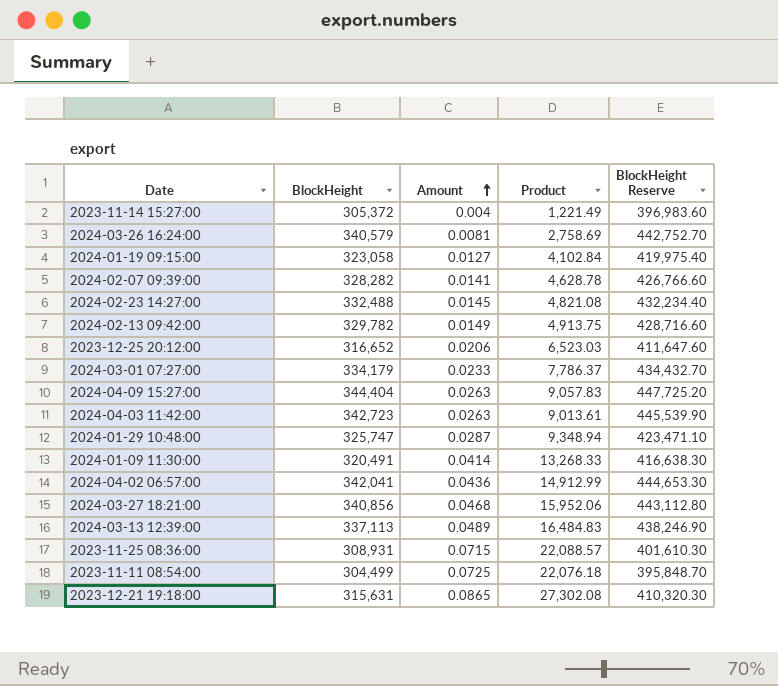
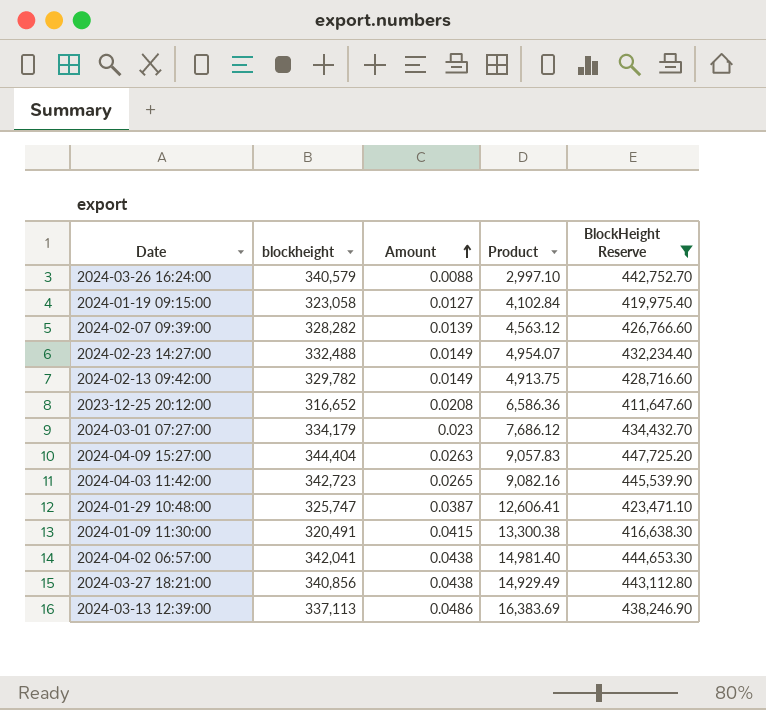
filter: none -> BlockHeight Reserve >= 411,647.60
column name: BlockHeight -> blockheight
2024-03-26 16:24:00 | Amount: 0.0081 -> 0.0088
2024-03-26 16:24:00 | Product: 2,758.69 -> 2,997.10
2024-02-07 09:39:00 | Amount: 0.0141 -> 0.0139
2024-02-07 09:39:00 | Product: 4,628.78 -> 4,563.12
2024-02-23 14:27:00 | Amount: 0.0145 -> 0.0149
2024-02-23 14:27:00 | Product: 4,821.08 -> 4,954.07
2023-12-25 20:12:00 | Amount: 0.0206 -> 0.0208
2023-12-25 20:12:00 | Product: 6,523.03 -> 6,586.36
2024-03-01 07:27:00 | Amount: 0.0233 -> 0.023
2024-03-01 07:27:00 | Product: 7,786.37 -> 7,686.12
2024-04-03 11:42:00 | Amount: 0.0263 -> 0.0265
2024-04-03 11:42:00 | Product: 9,013.61 -> 9,082.16
2024-01-29 10:48:00 | Amount: 0.0287 -> 0.0387
2024-01-29 10:48:00 | Product: 9,348.94 -> 12,606.41
2024-01-09 11:30:00 | Amount: 0.0414 -> 0.0415
2024-01-09 11:30:00 | Product: 13,268.33 -> 13,300.38
2024-04-02 06:57:00 | Amount: 0.0436 -> 0.0438
2024-04-02 06:57:00 | Product: 14,912.99 -> 14,981.40
2024-03-27 18:21:00 | Amount: 0.0468 -> 0.0438
2024-03-27 18:21:00 | Product: 15,952.06 -> 14,929.49
2024-03-13 12:39:00 | Amount: 0.0489 -> 0.0486
2024-03-13 12:39:00 | Product: 16,484.83 -> 16,383.69

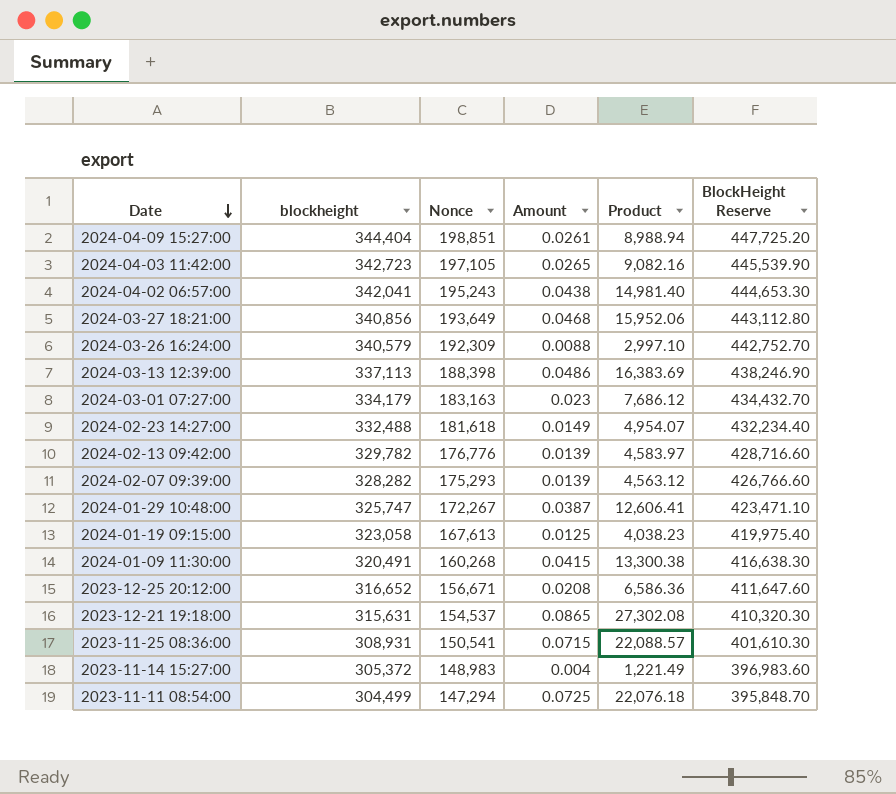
filter: BlockHeight Reserve >= 411,647.60 -> none
row order: Amount ascending -> Date descending
column Nonce | position: none -> 3
2024-04-09 15:27:00 | Amount: 0.0263 -> 0.0261
2024-04-09 15:27:00 | Product: 9,057.83 -> 8,988.94
2024-03-27 18:21:00 | Amount: 0.0438 -> 0.0468
2024-03-27 18:21:00 | Product: 14,929.49 -> 15,952.06
2024-02-13 09:42:00 | Amount: 0.0149 -> 0.0139
2024-02-13 09:42:00 | Product: 4,913.75 -> 4,583.97
2024-01-19 09:15:00 | Amount: 0.0127 -> 0.0125
2024-01-19 09:15:00 | Product: 4,102.84 -> 4,038.23

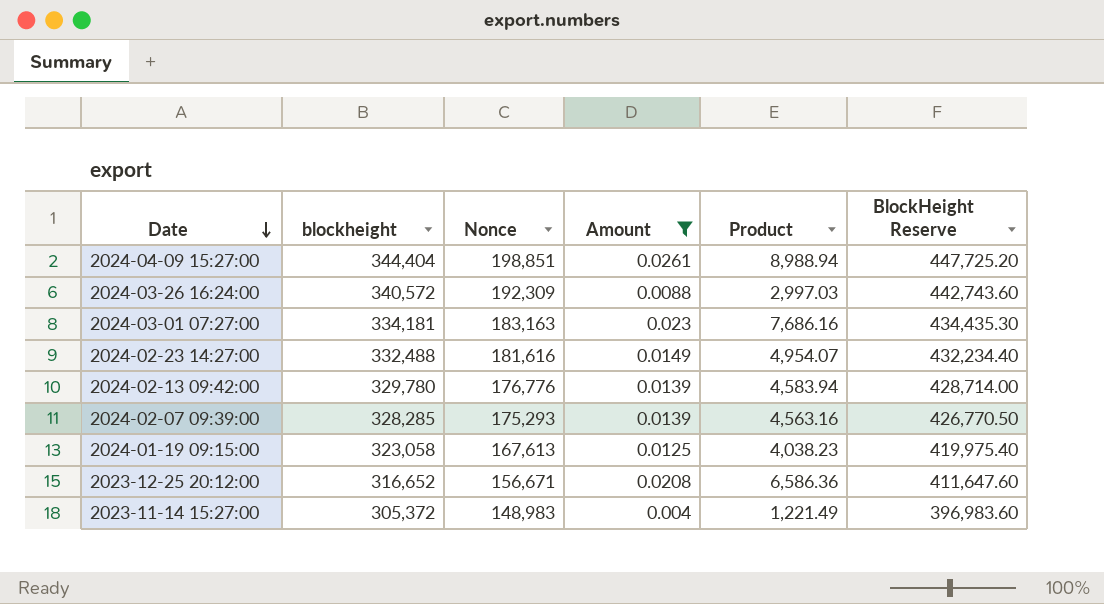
filter: none -> Amount <= 0.0261
2024-03-26 16:24:00 | blockheight: 340,579 -> 340,572
2024-03-26 16:24:00 | Product: 2,997.10 -> 2,997.03
2024-03-26 16:24:00 | BlockHeight Reserve: 442,752.70 -> 442,743.60
2024-03-01 07:27:00 | blockheight: 334,179 -> 334,181
2024-03-01 07:27:00 | Product: 7,686.12 -> 7,686.16
2024-03-01 07:27:00 | BlockHeight Reserve: 434,432.70 -> 434,435.30
2024-02-23 14:27:00 | Nonce: 181,618 -> 181,616
2024-02-13 09:42:00 | blockheight: 329,782 -> 329,780
2024-02-13 09:42:00 | Product: 4,583.97 -> 4,583.94
2024-02-13 09:42:00 | BlockHeight Reserve: 428,716.60 -> 428,714.00
2024-02-07 09:39:00 | blockheight: 328,282 -> 328,285
2024-02-07 09:39:00 | Product: 4,563.12 -> 4,563.16
2024-02-07 09:39:00 | BlockHeight Reserve: 426,766.60 -> 426,770.50

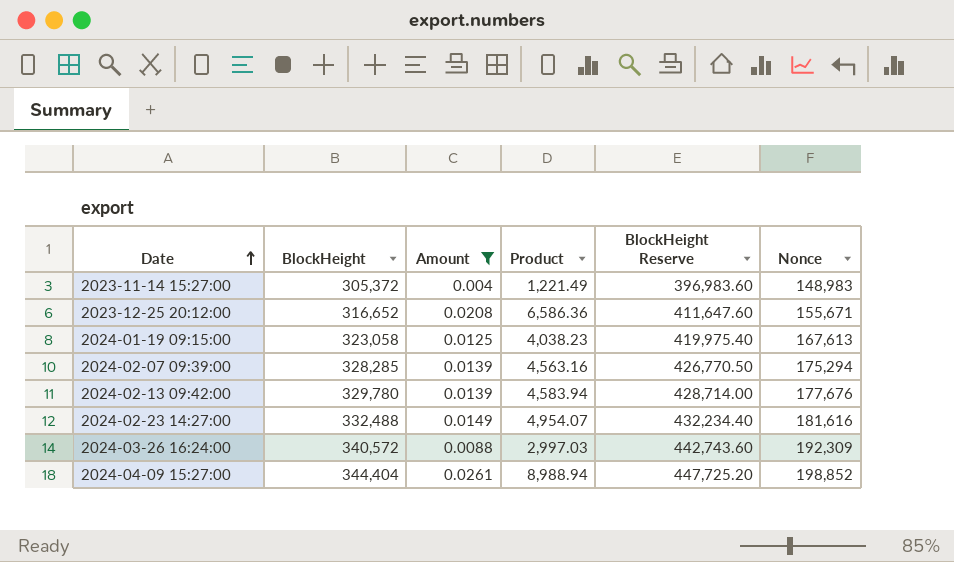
row order: Date descending -> Date ascending
column name: blockheight -> BlockHeight
column Nonce | position: 3 -> 6
row 2024-03-01 07:27:00: 334,181 | 183,163 | 0.023 | 7,686.16 | 434,435.30 -> none
2023-12-25 20:12:00 | Nonce: 156,671 -> 155,671
2024-02-07 09:39:00 | Nonce: 175,293 -> 175,294
2024-02-13 09:42:00 | Nonce: 176,776 -> 177,676
2024-04-09 15:27:00 | Nonce: 198,851 -> 198,852

